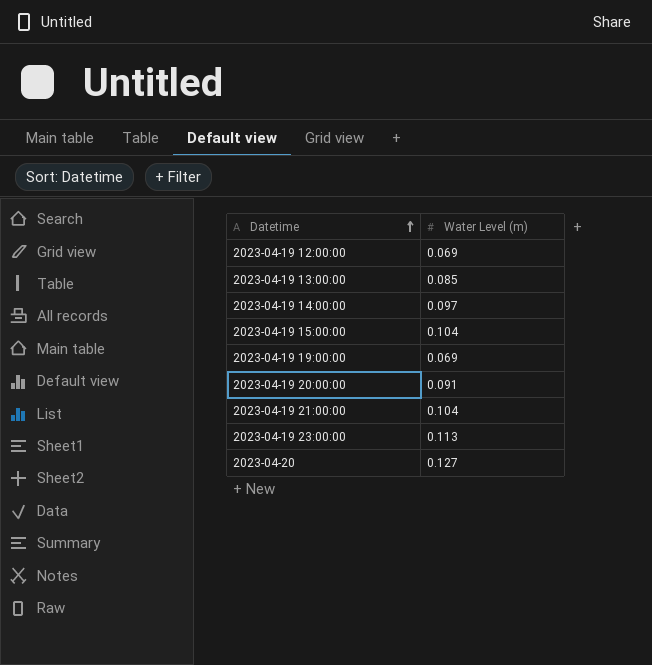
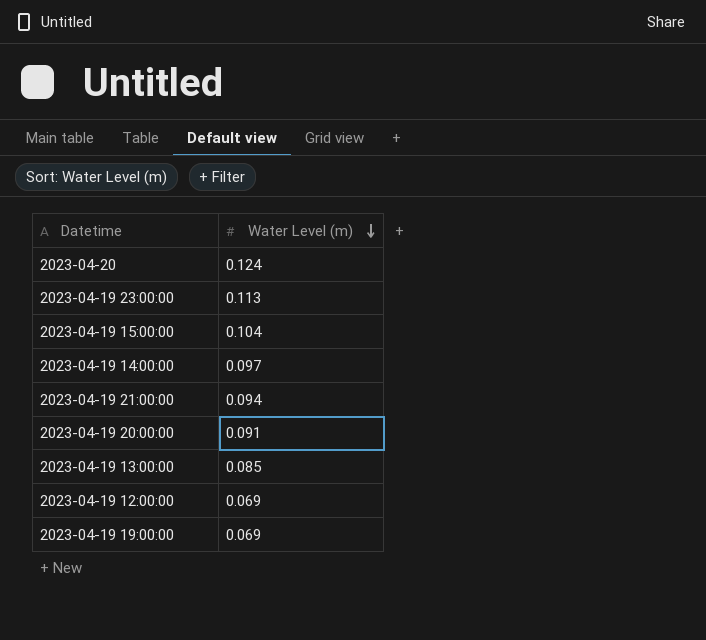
row order: Datetime ascending -> Water Level (m) descending
2023-04-20 | Water Level (m): 0.127 -> 0.124
2023-04-19 21:00:00 | Water Level (m): 0.104 -> 0.094

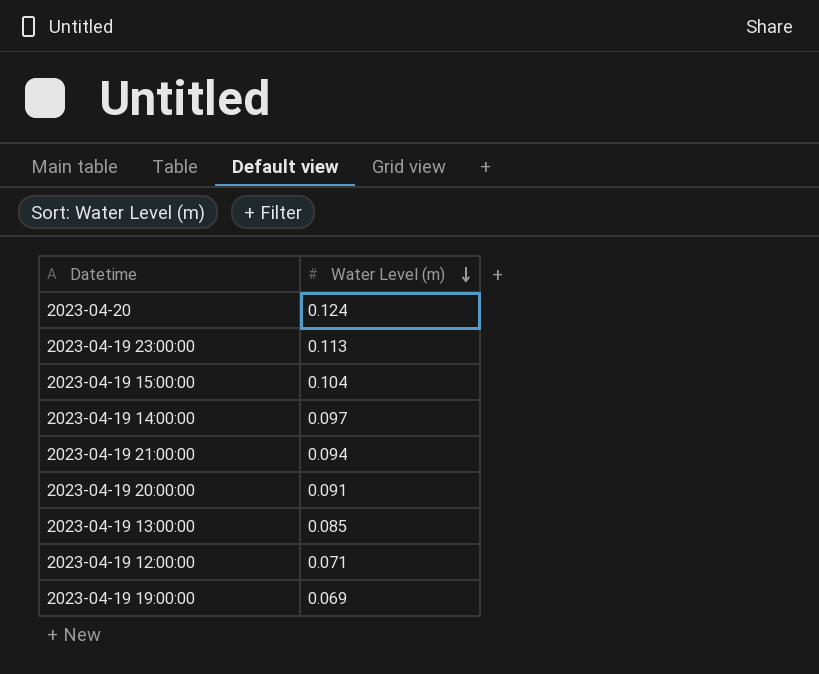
2023-04-19 12:00:00 | Water Level (m): 0.069 -> 0.071

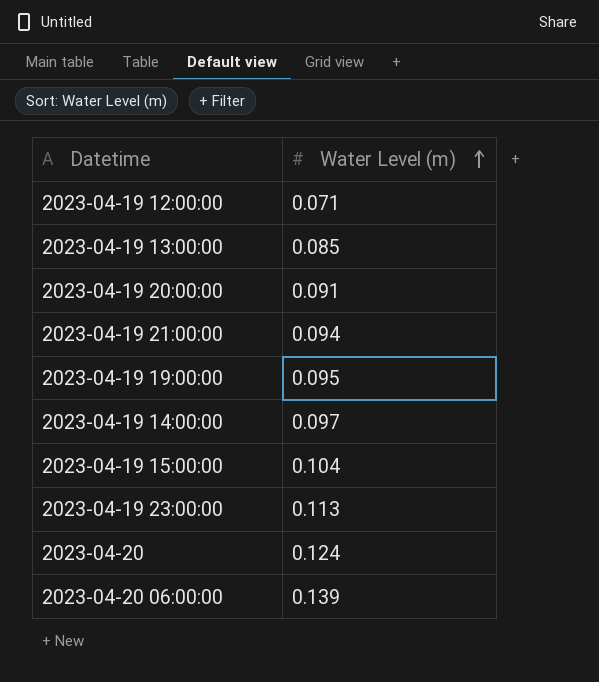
row order: Water Level (m) descending -> Water Level (m) ascending
2023-04-19 19:00:00 | Water Level (m): 0.069 -> 0.095
row 2023-04-20 06:00:00: none -> 0.139

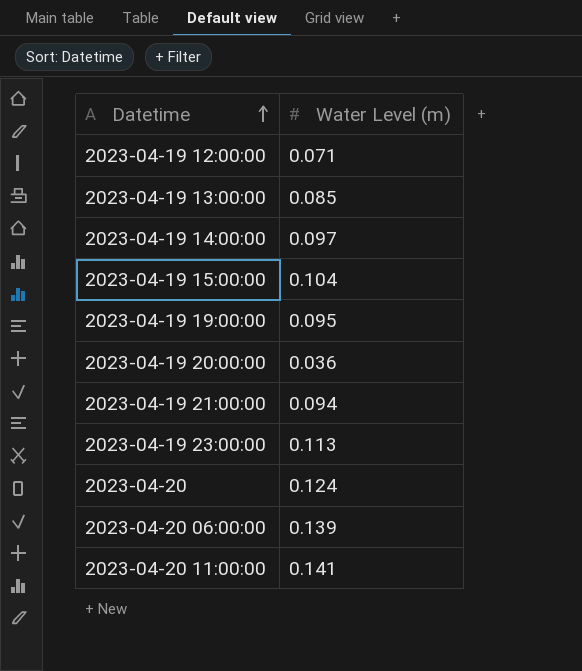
row order: Water Level (m) ascending -> Datetime ascending
2023-04-19 20:00:00 | Water Level (m): 0.091 -> 0.036
row 2023-04-20 11:00:00: none -> 0.141

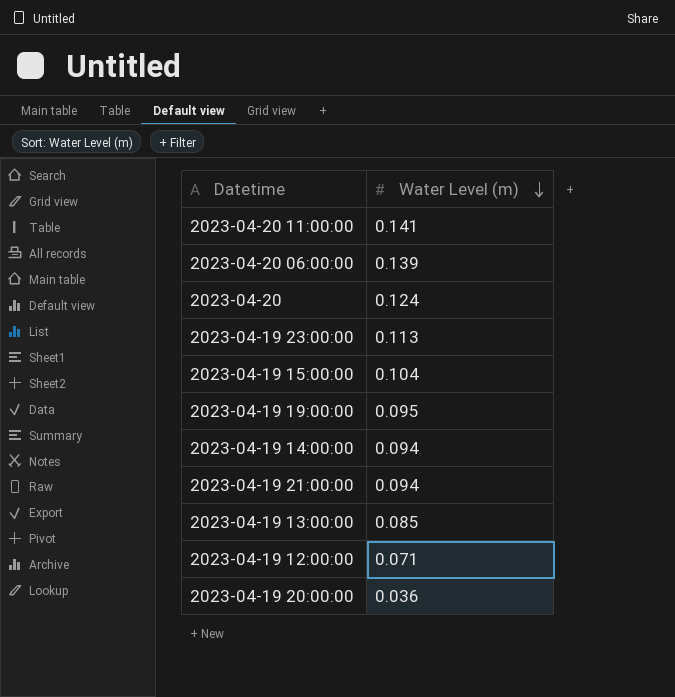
row order: Datetime ascending -> Water Level (m) descending
2023-04-19 14:00:00 | Water Level (m): 0.097 -> 0.094

